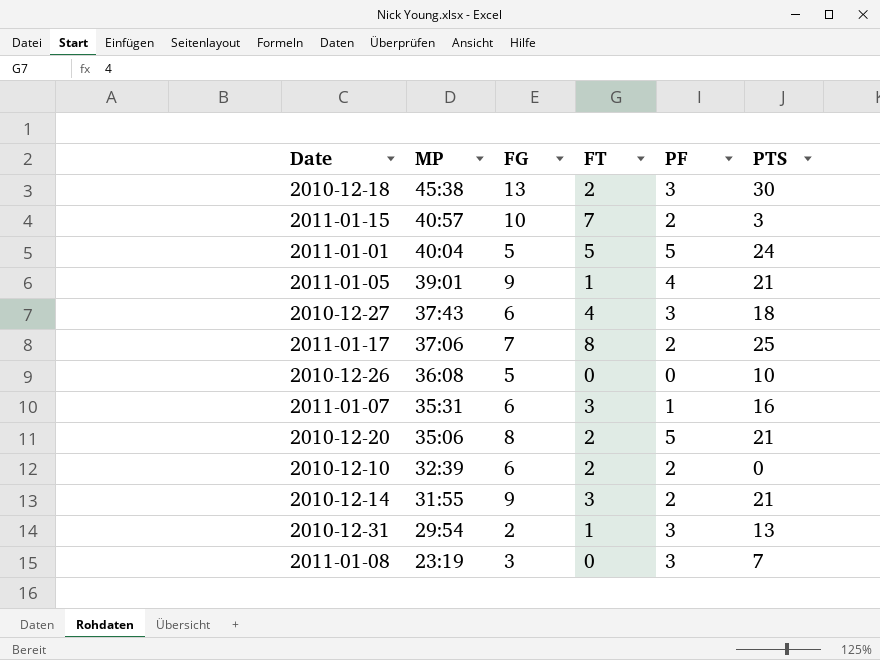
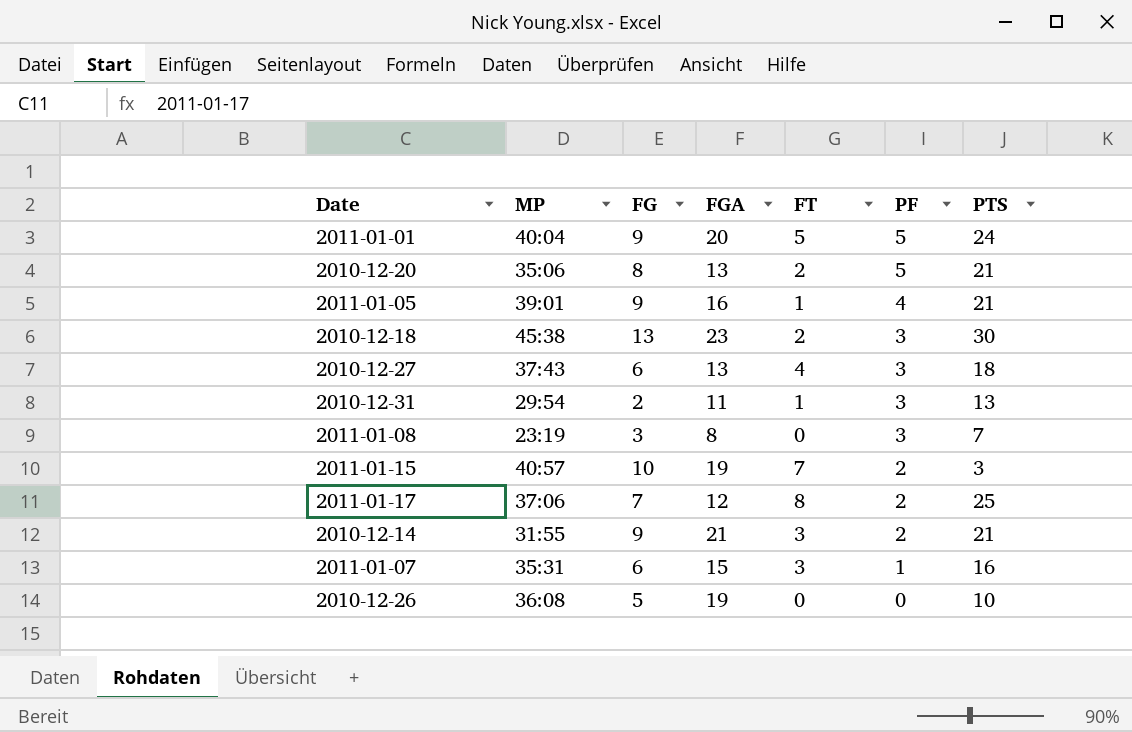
row order: MP descending -> PF descending
column FGA | position: none -> 4
row 2010-12-10: 32:39 | 6 | 2 | 2 | 0 -> none
2011-01-01 | FG: 5 -> 9

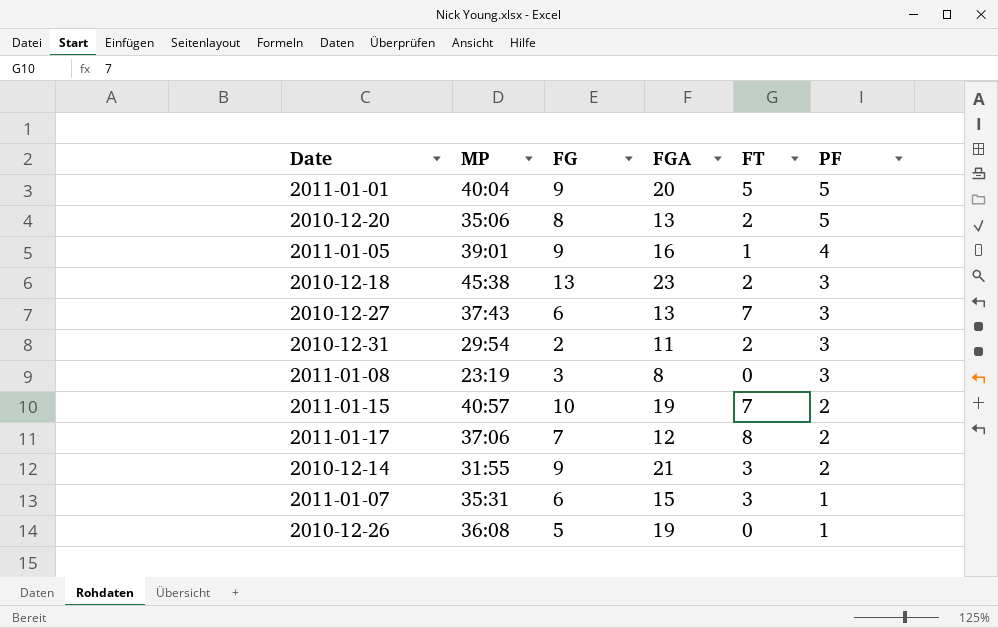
column PTS | position: 7 -> none
2010-12-27 | FT: 4 -> 7
2010-12-31 | FT: 1 -> 2
2010-12-26 | PF: 0 -> 1

